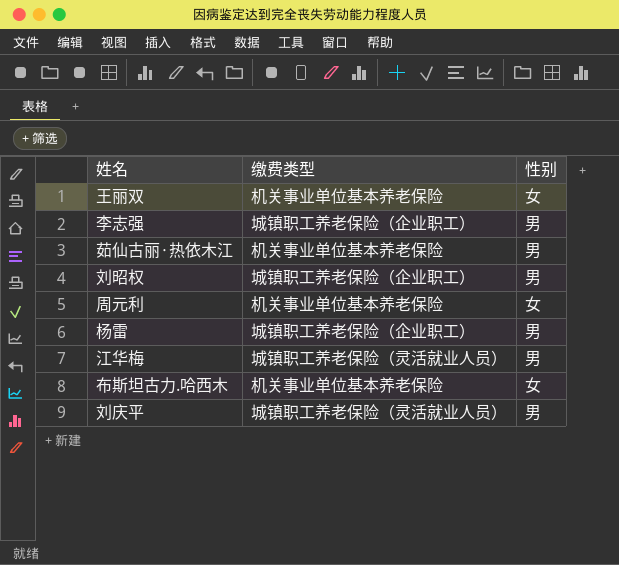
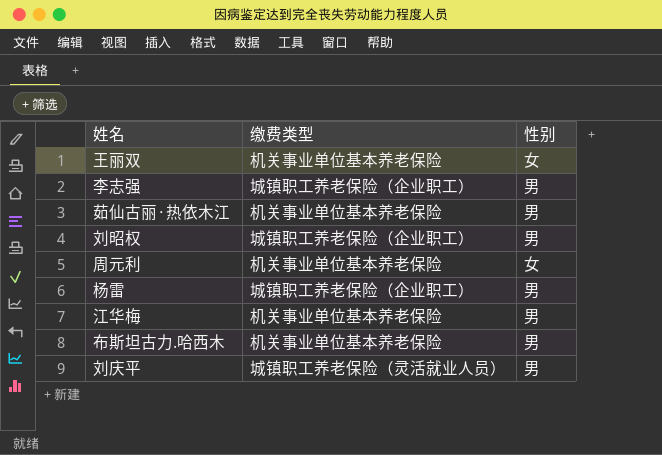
江华梅 | 缴费类型: 城镇职工养老保险（灵活就业人员） -> 机关事业单位基本养老保险
布斯坦古力.哈西木 | 性别: 女 -> 男

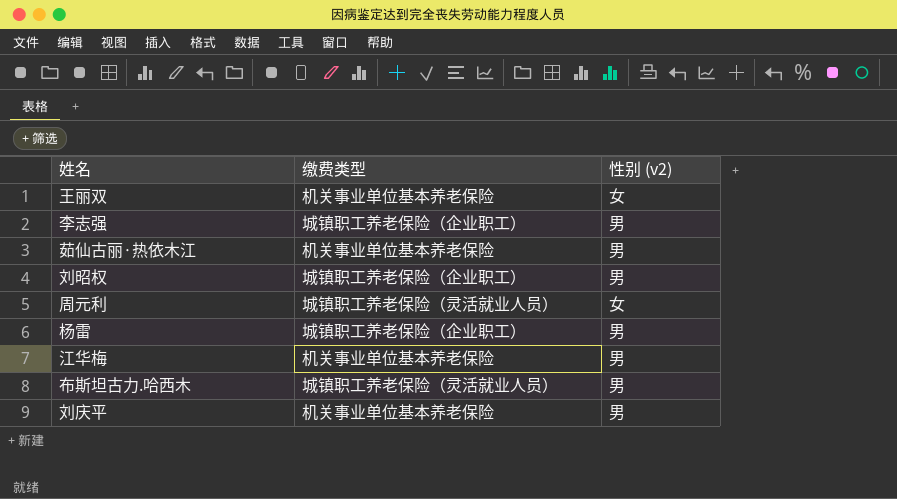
column name: 性别 -> 性别 (v2)
周元利 | 缴费类型: 机关事业单位基本养老保险 -> 城镇职工养老保险（灵活就业人员）
布斯坦古力.哈西木 | 缴费类型: 机关事业单位基本养老保险 -> 城镇职工养老保险（灵活就业人员）
刘庆平 | 缴费类型: 城镇职工养老保险（灵活就业人员） -> 机关事业单位基本养老保险

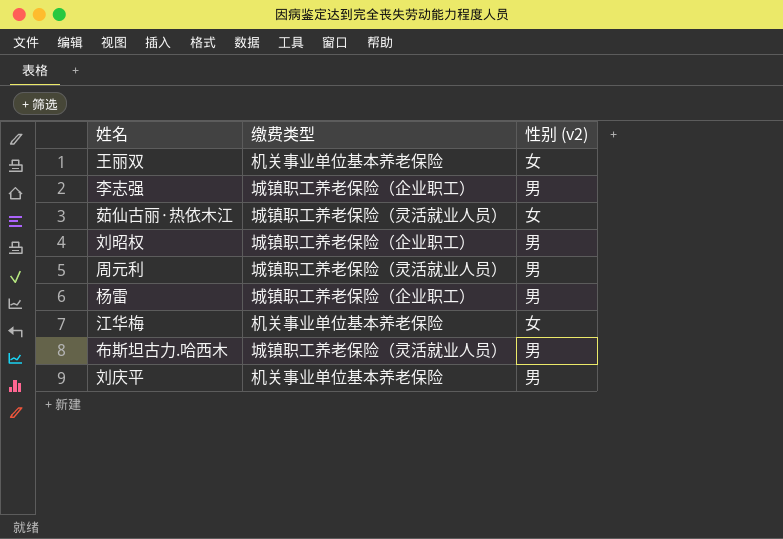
茹仙古丽·热依木江 | 缴费类型: 机关事业单位基本养老保险 -> 城镇职工养老保险（灵活就业人员）
茹仙古丽·热依木江 | 性别 (v2): 男 -> 女
周元利 | 性别 (v2): 女 -> 男
江华梅 | 性别 (v2): 男 -> 女

